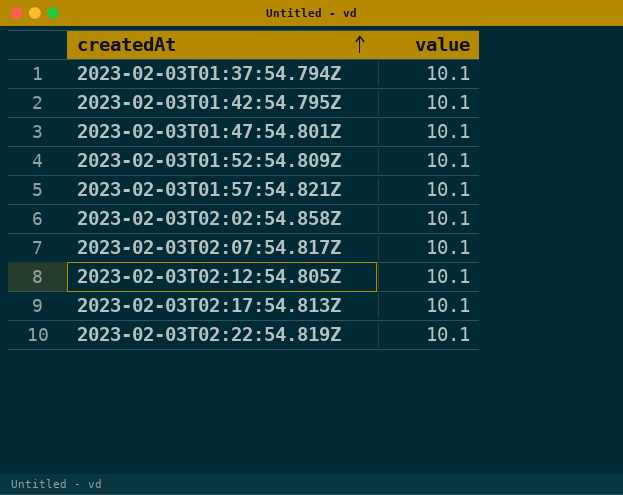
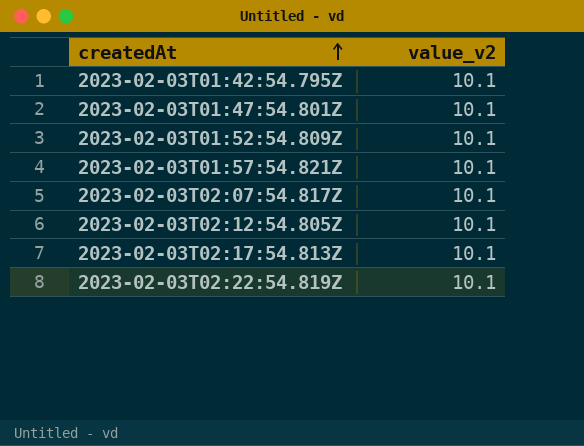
column name: value -> value_v2
row 2023-02-03T01:37:54.794Z: 10.1 -> none
row 2023-02-03T02:02:54.858Z: 10.1 -> none

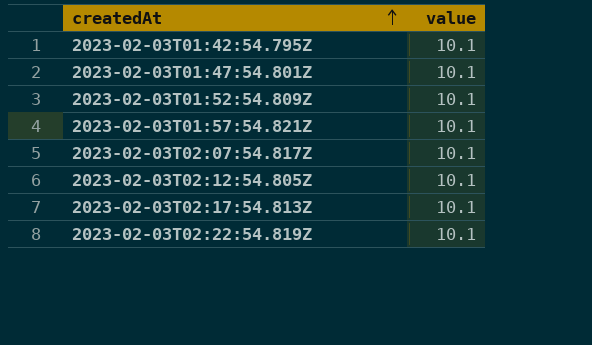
column name: value_v2 -> value

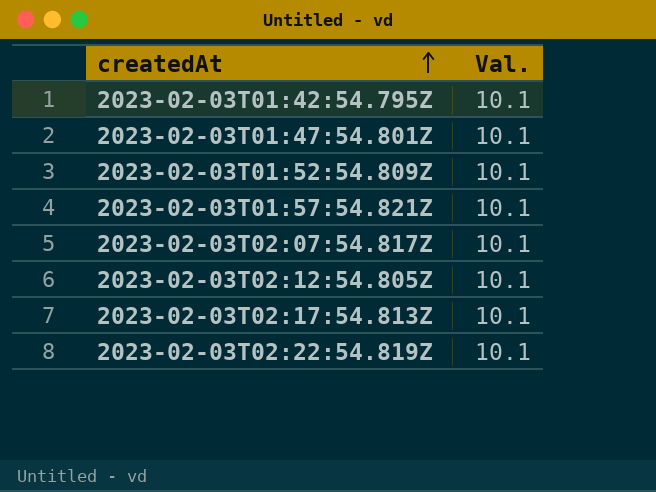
column name: value -> Val.

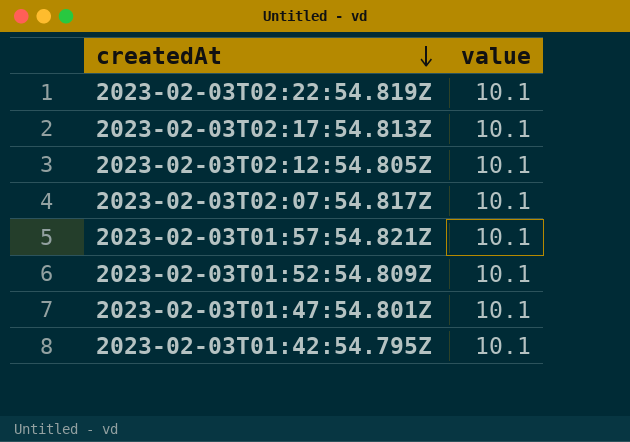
row order: createdAt ascending -> createdAt descending
column name: Val. -> value

